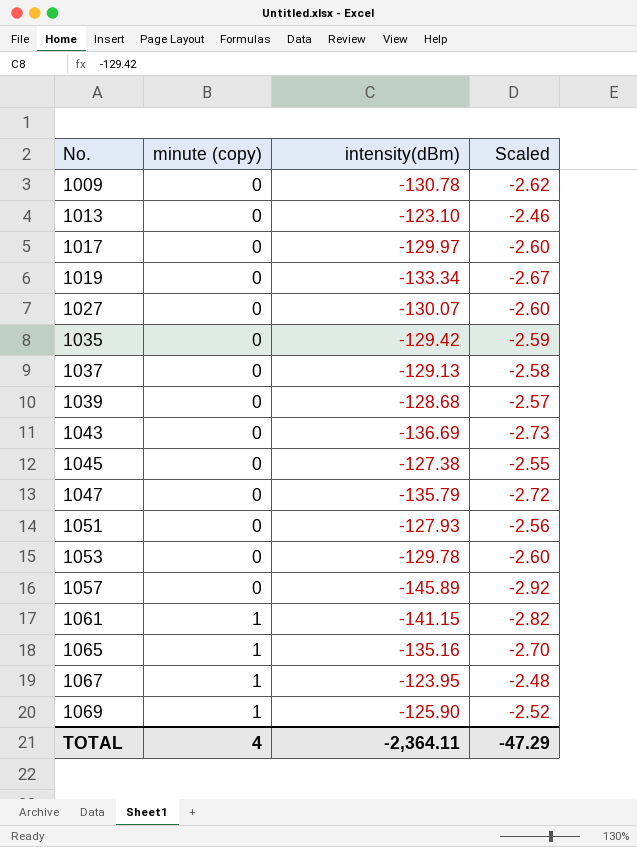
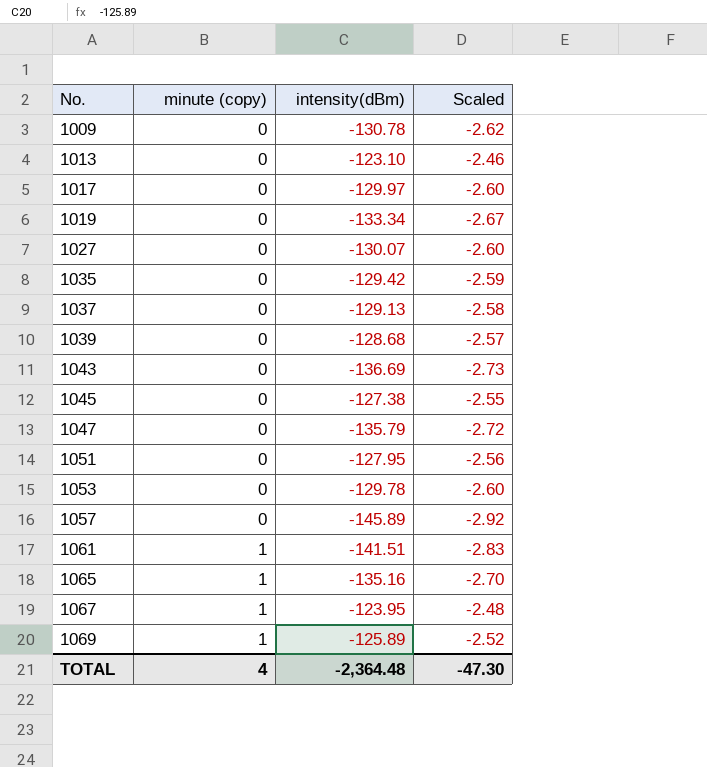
1051 | intensity(dBm): -127.93 -> -127.95
1061 | intensity(dBm): -141.15 -> -141.51
1061 | Scaled: -2.82 -> -2.83
1069 | intensity(dBm): -125.90 -> -125.89
TOTAL | intensity(dBm): -2,364.11 -> -2,364.48
TOTAL | Scaled: -47.29 -> -47.30

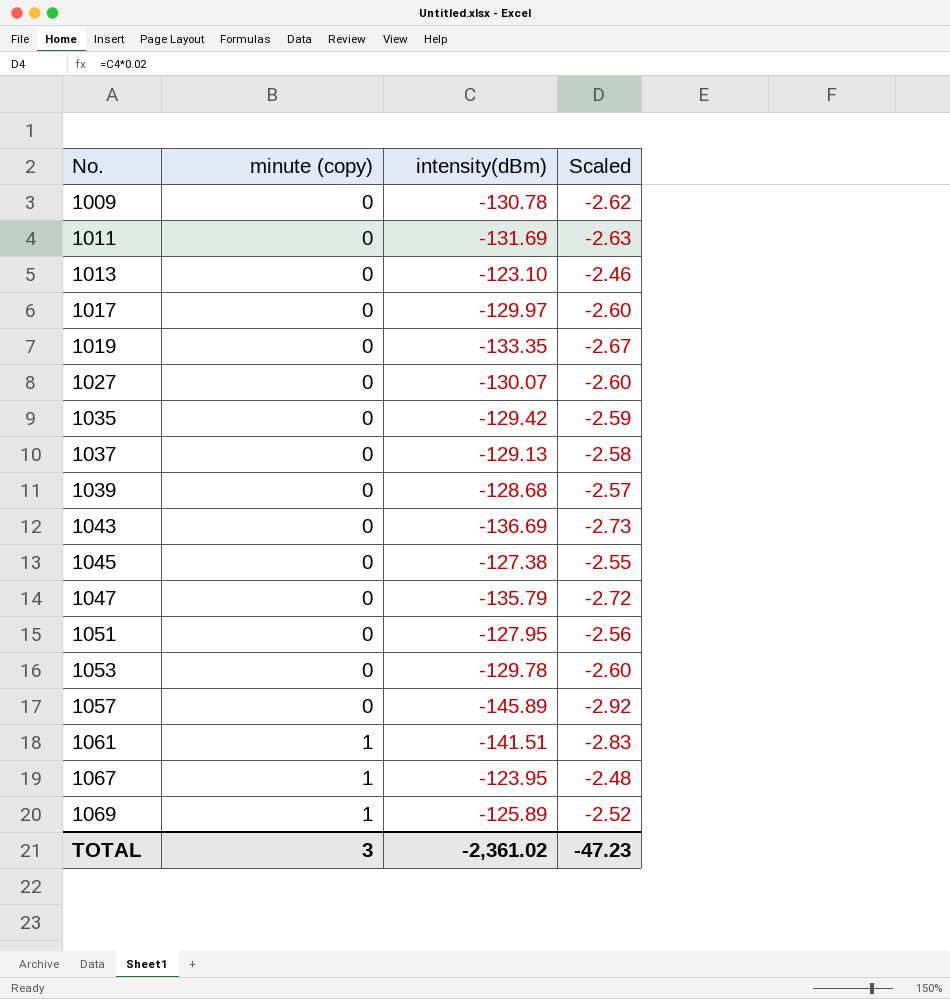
row 1065: 1 | -135.16 | -2.70 -> none
row 1011: none -> 0 | -131.69 | -2.63
1019 | intensity(dBm): -133.34 -> -133.35
TOTAL | minute (copy): 4 -> 3
TOTAL | intensity(dBm): -2,364.48 -> -2,361.02
TOTAL | Scaled: -47.30 -> -47.23

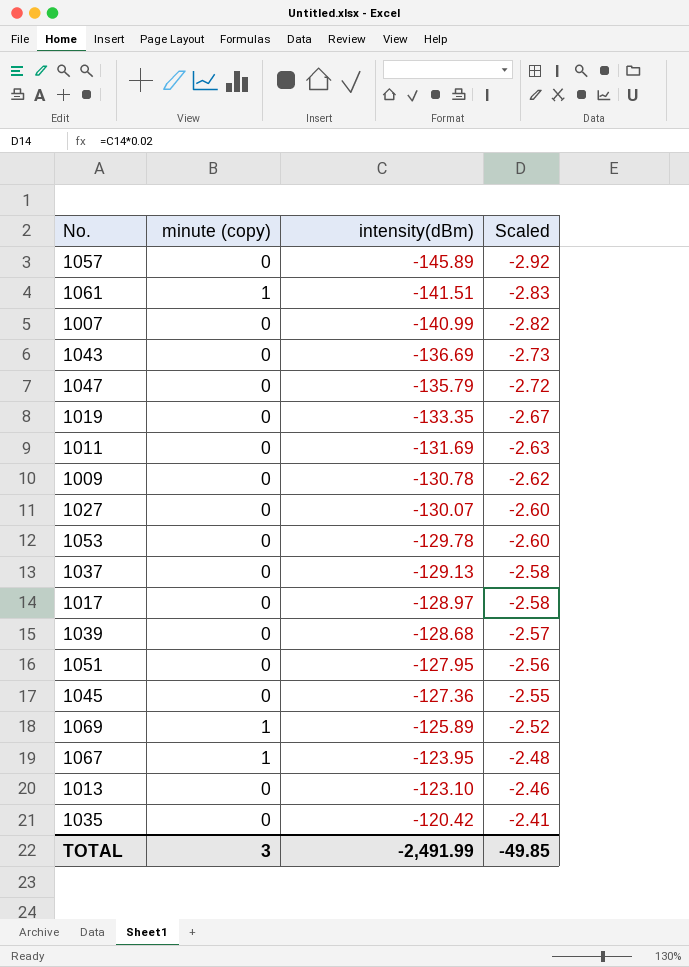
row order: No. ascending -> intensity(dBm) ascending
row 1007: none -> 0 | -140.99 | -2.82
1017 | intensity(dBm): -129.97 -> -128.97
1017 | Scaled: -2.60 -> -2.58
1045 | intensity(dBm): -127.38 -> -127.36
1035 | intensity(dBm): -129.42 -> -120.42
1035 | Scaled: -2.59 -> -2.41
TOTAL | intensity(dBm): -2,361.02 -> -2,491.99
TOTAL | Scaled: -47.23 -> -49.85

